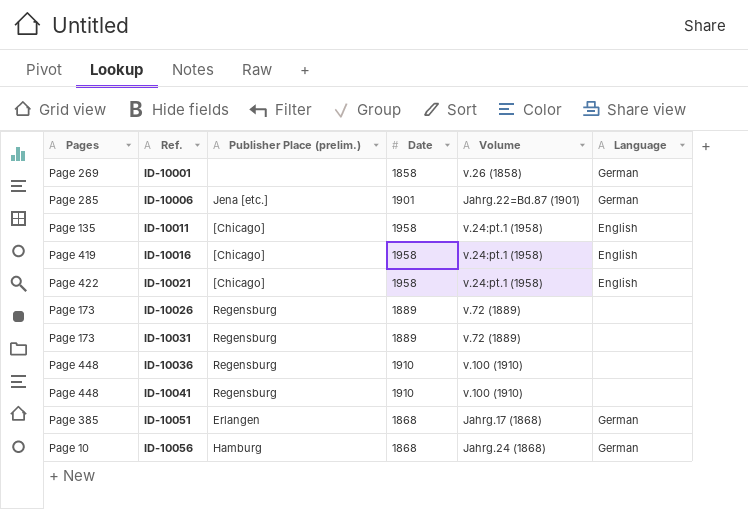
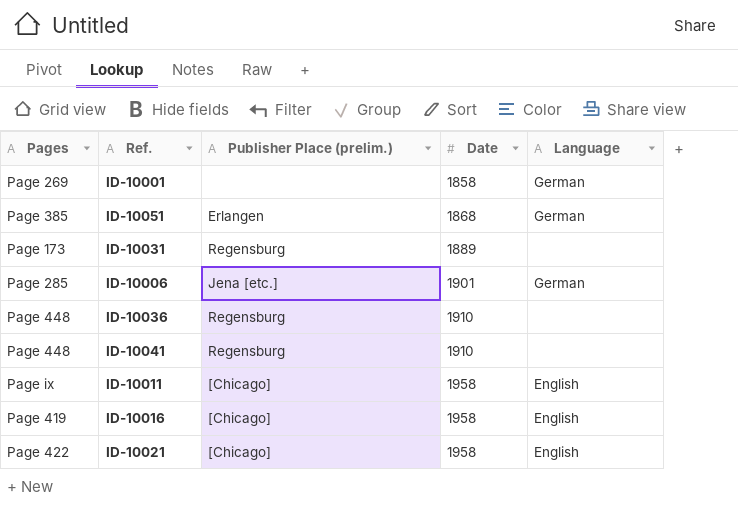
row order: Ref. ascending -> Date ascending
column Volume | position: 5 -> none
row ID-10026: Page 173 | Regensburg | 1889 | v.72 (1889) | none -> none
row ID-10056: Page 10 | Hamburg | 1868 | Jahrg.24 (1868) | German -> none
ID-10011 | Pages: Page 135 -> Page ix

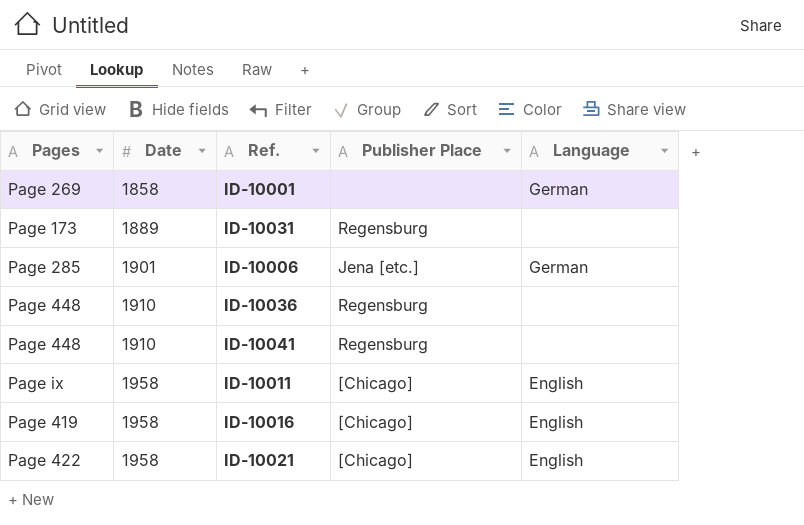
column Date | position: 4 -> 2
column name: Publisher Place (prelim.) -> Publisher Place
row ID-10051: Page 385 | Erlangen | 1868 | German -> none

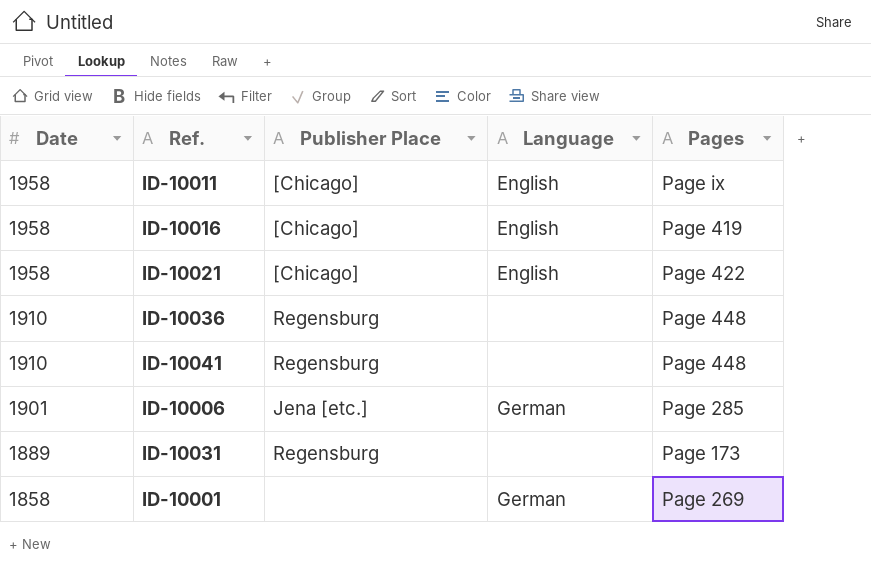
row order: Date ascending -> Date descending
column Pages | position: 1 -> 5

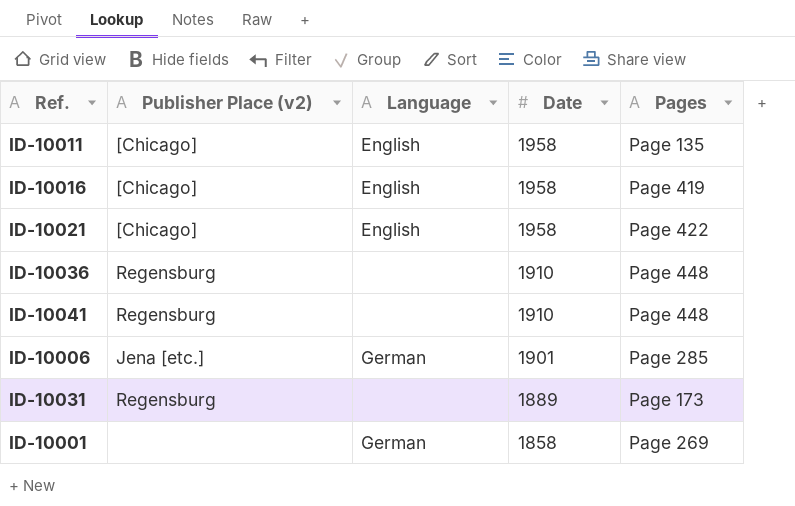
column name: Publisher Place -> Publisher Place (v2)
column Date | position: 1 -> 4
ID-10011 | Pages: Page ix -> Page 135

